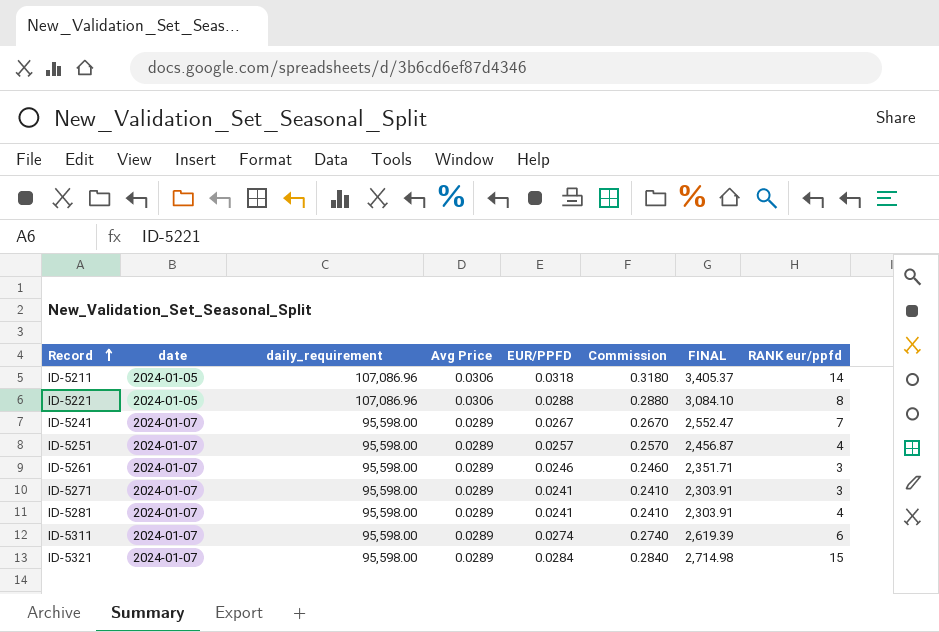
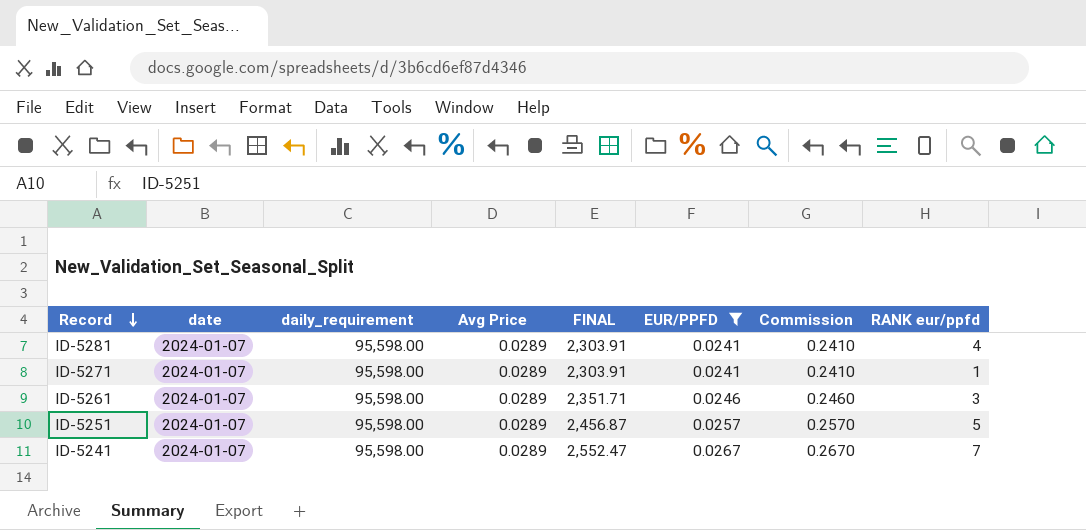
filter: none -> EUR/PPFD <= 0.0267
row order: Record ascending -> Record descending
column FINAL | position: 7 -> 5
ID-5271 | RANK eur/ppfd: 3 -> 1
ID-5251 | RANK eur/ppfd: 4 -> 5

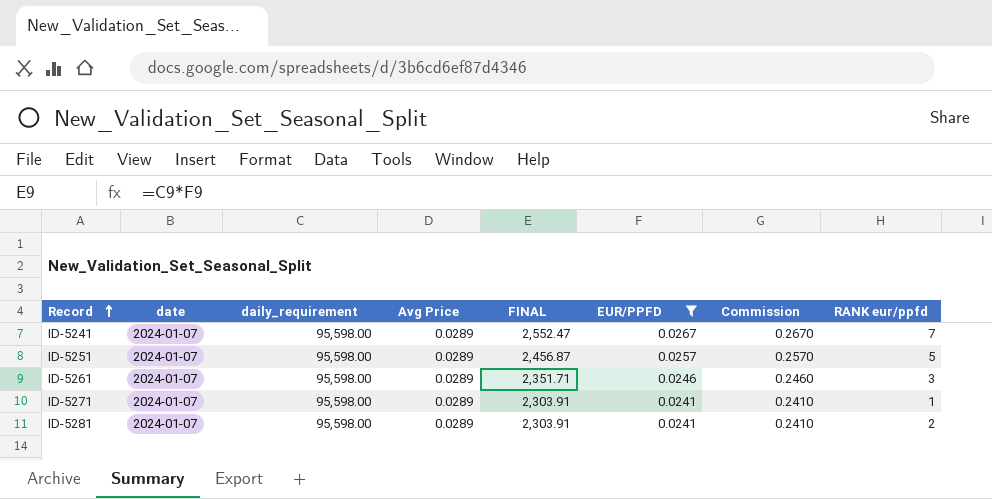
row order: Record descending -> Record ascending
ID-5281 | RANK eur/ppfd: 4 -> 2

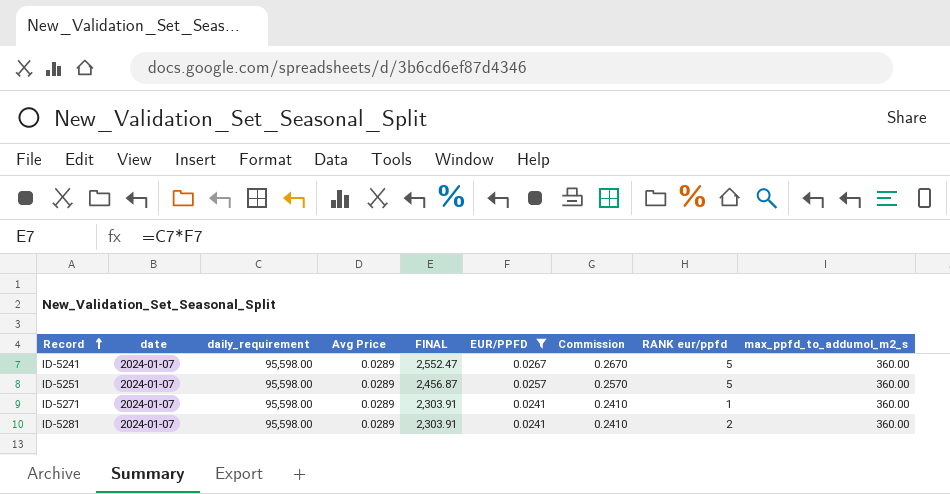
column max_ppfd_to_addumol_m2_s | position: none -> 9
row ID-5261: 2024-01-07 | 95,598.00 | 0.0289 | 2,351.71 | 0.0246 | 0.2460 | 3 -> none
ID-5241 | RANK eur/ppfd: 7 -> 5

